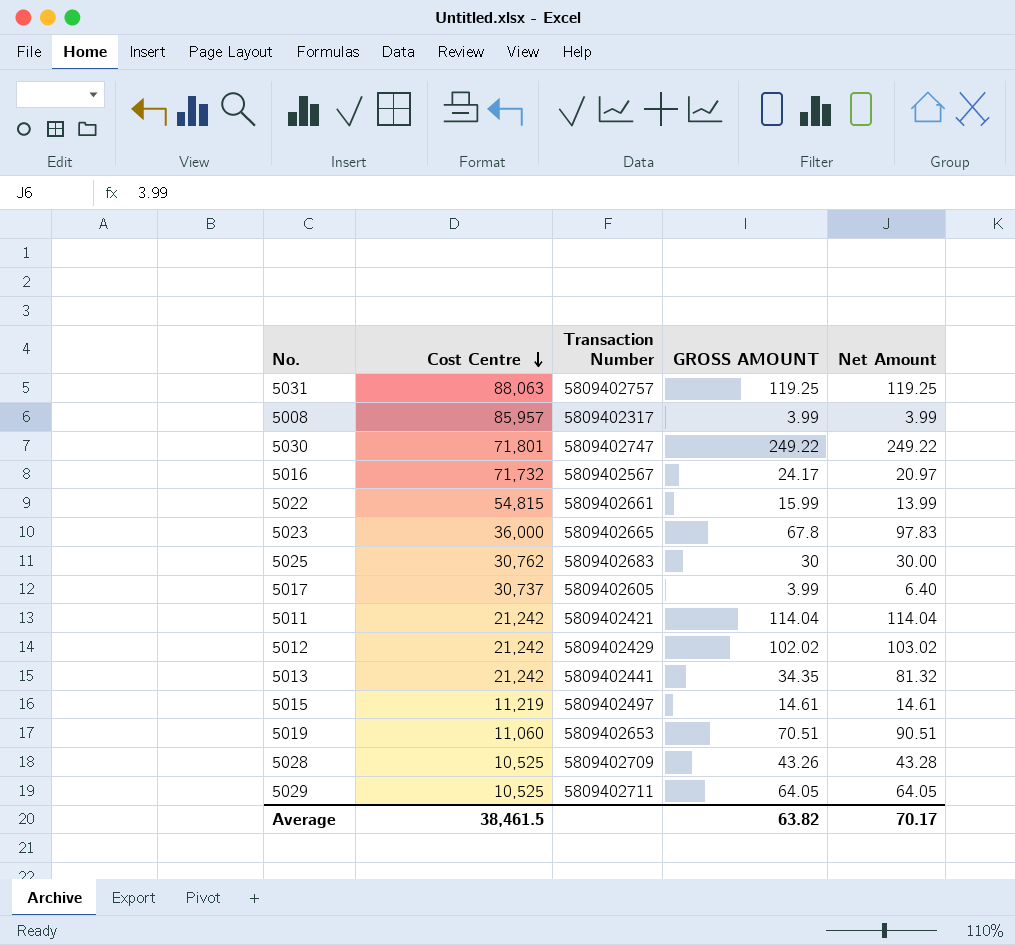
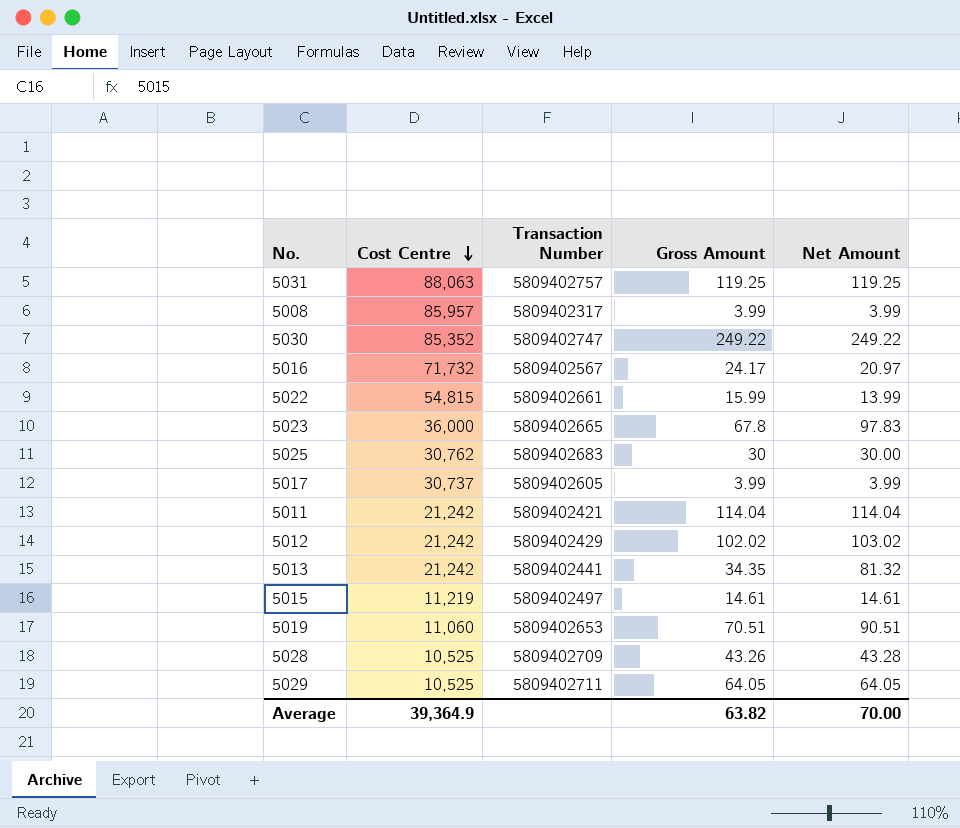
column name: GROSS AMOUNT -> Gross Amount
5030 | Cost Centre: 71,801 -> 85,352
5017 | Net Amount: 6.40 -> 3.99
Average | Cost Centre: 38,461.5 -> 39,364.9
Average | Net Amount: 70.17 -> 70.00

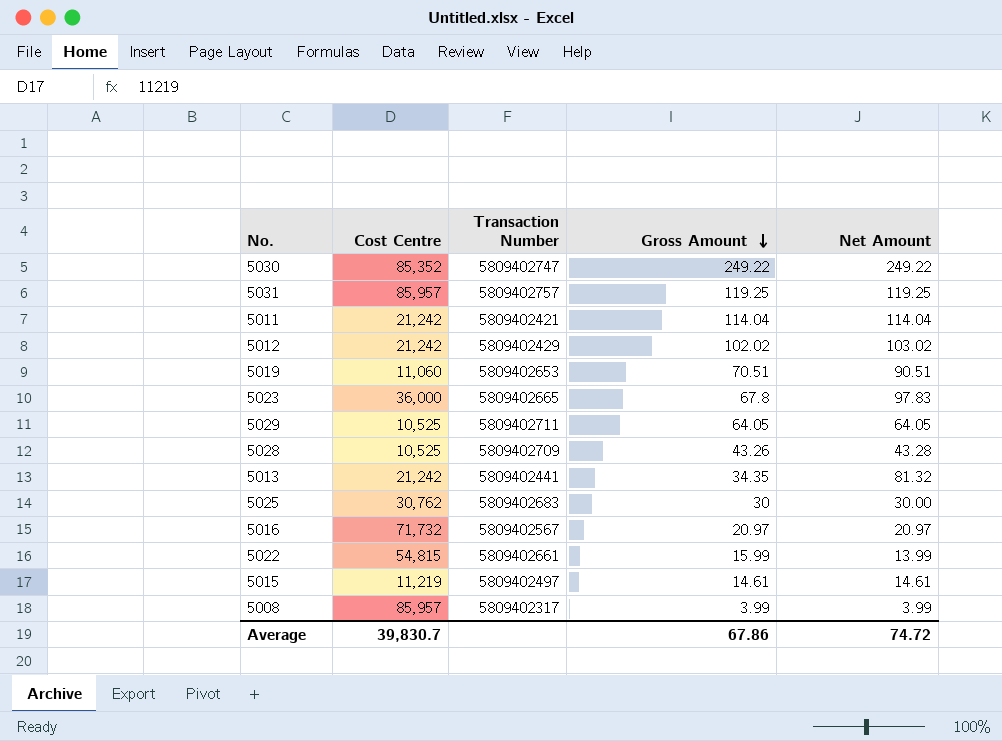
row order: Cost Centre descending -> Gross Amount descending
row 5017: 30,737 | 5809402605 | 3.99 | 3.99 -> none
5031 | Cost Centre: 88,063 -> 85,957
5016 | Gross Amount: 24.17 -> 20.97
Average | Cost Centre: 39,364.9 -> 39,830.7
Average | Gross Amount: 63.82 -> 67.86
Average | Net Amount: 70.00 -> 74.72

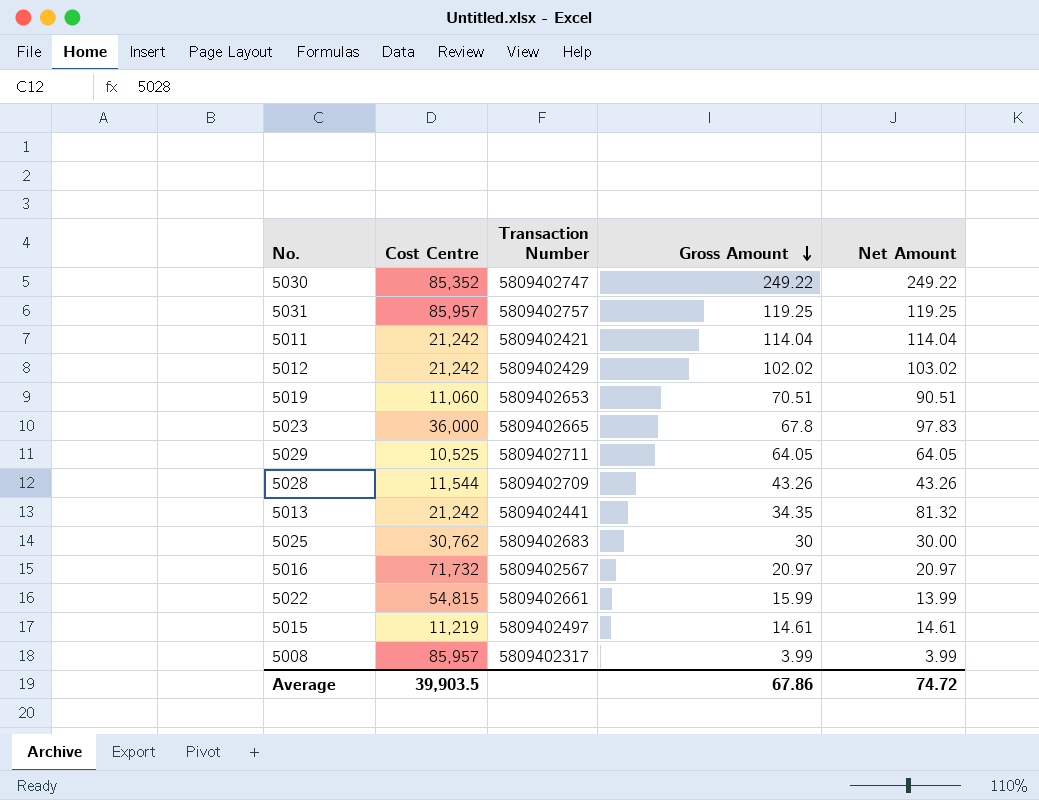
5028 | Cost Centre: 10,525 -> 11,544
5028 | Net Amount: 43.28 -> 43.26
Average | Cost Centre: 39,830.7 -> 39,903.5

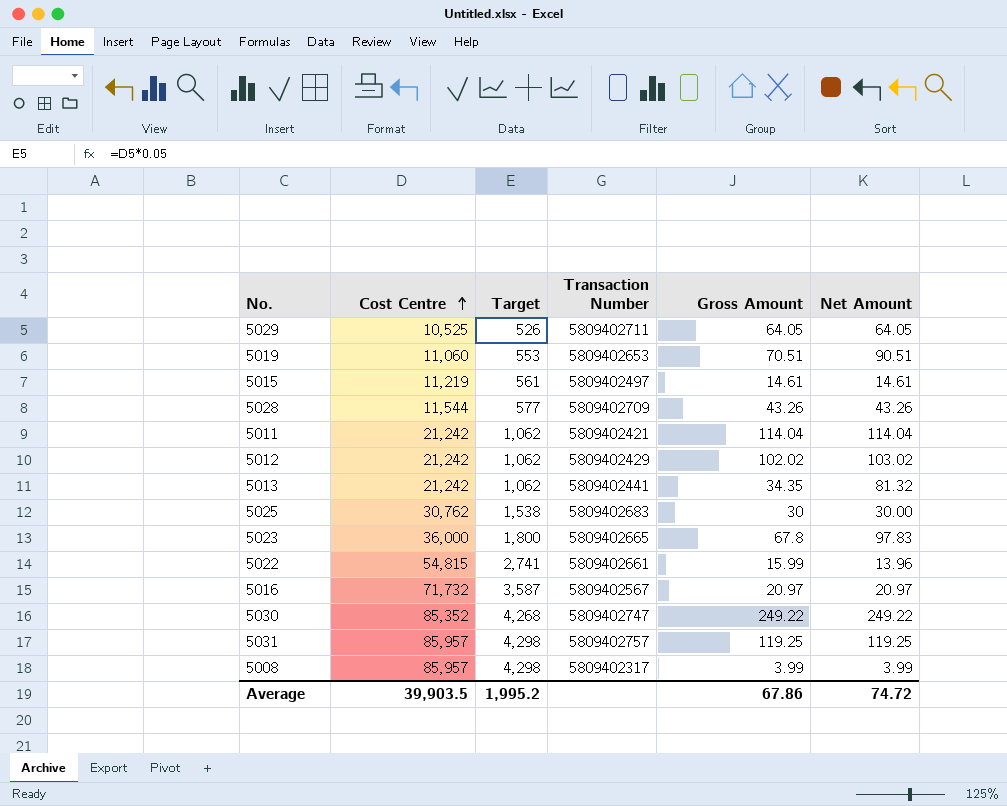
row order: Gross Amount descending -> Cost Centre ascending
column Target | formula: none -> [Cost Centre] * 0.05
5022 | Net Amount: 13.99 -> 13.96

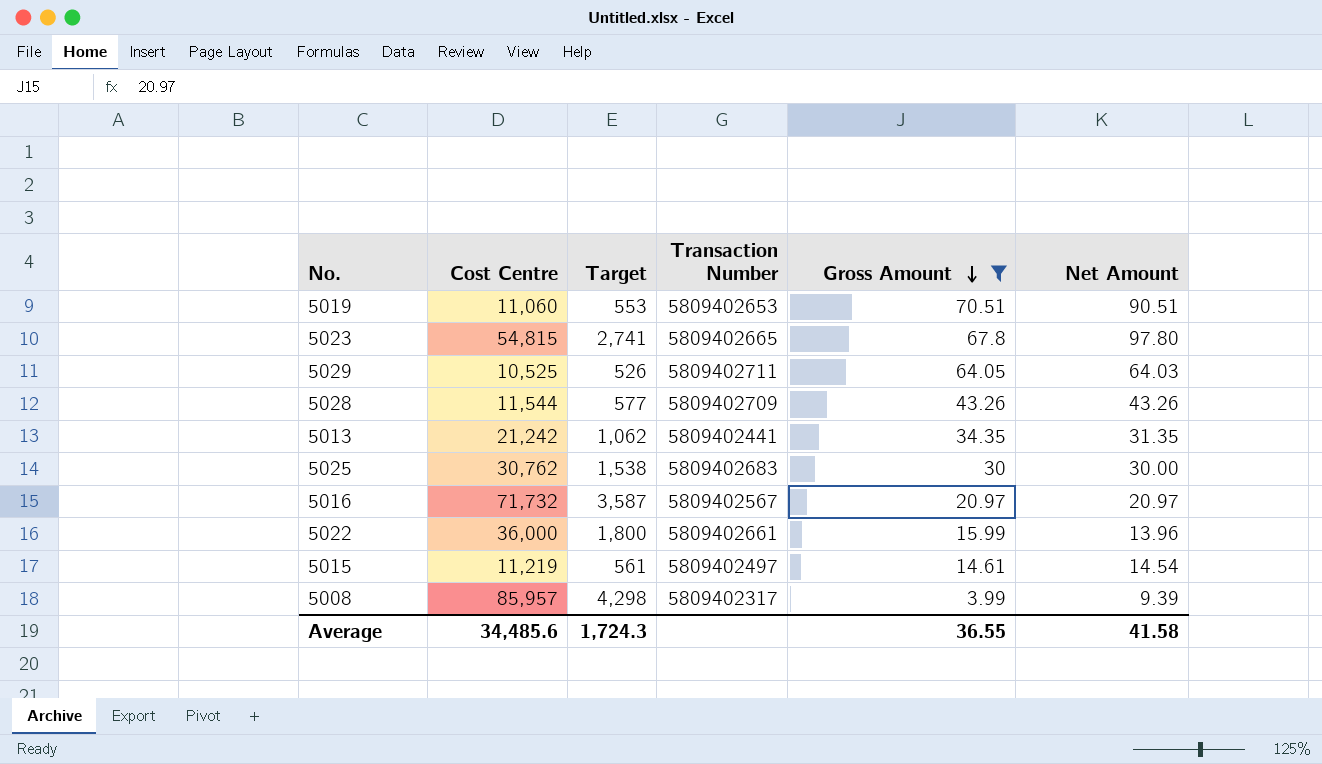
filter: none -> Gross Amount <= 70.51
row order: Cost Centre ascending -> Gross Amount descending
5023 | Cost Centre: 36,000 -> 54,815
5023 | Target: 1,800 -> 2,741
5023 | Net Amount: 97.83 -> 97.80
5029 | Net Amount: 64.05 -> 64.03
5013 | Net Amount: 81.32 -> 31.35
5022 | Cost Centre: 54,815 -> 36,000
5022 | Target: 2,741 -> 1,800
5015 | Net Amount: 14.61 -> 14.54
5008 | Net Amount: 3.99 -> 9.39
Average | Cost Centre: 39,903.5 -> 34,485.6
Average | Target: 1,995.2 -> 1,724.3
Average | Gross Amount: 67.86 -> 36.55
Average | Net Amount: 74.72 -> 41.58

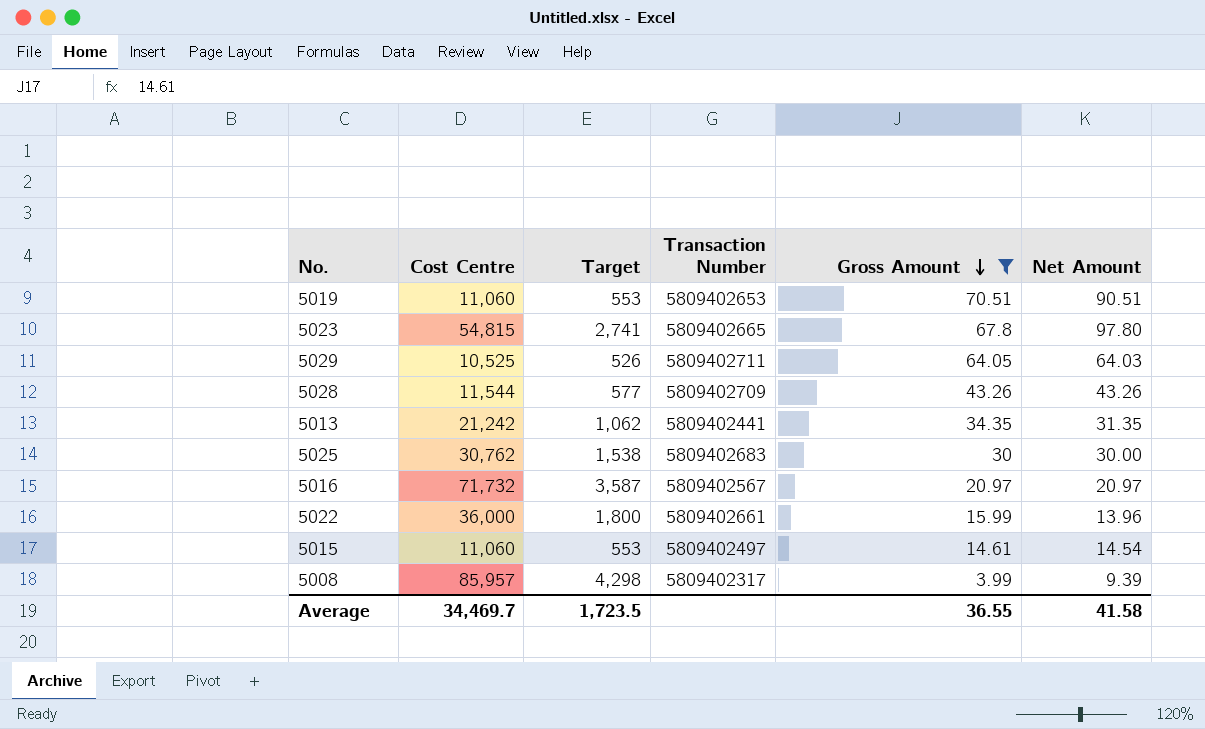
5015 | Cost Centre: 11,219 -> 11,060
5015 | Target: 561 -> 553
Average | Cost Centre: 34,485.6 -> 34,469.7
Average | Target: 1,724.3 -> 1,723.5

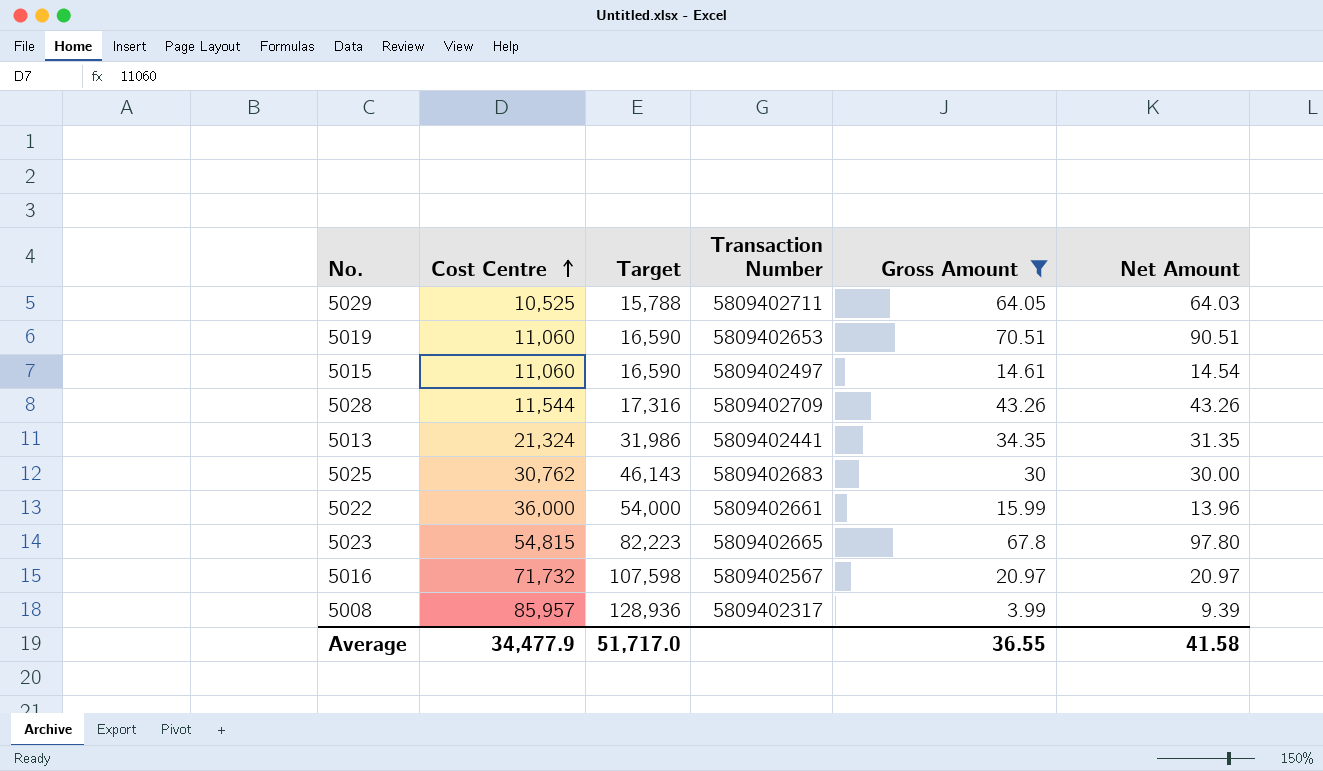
row order: Gross Amount descending -> Cost Centre ascending
column Target | formula: [Cost Centre] * 0.05 -> [Cost Centre] * 1.5
5013 | Cost Centre: 21,242 -> 21,324
Average | Cost Centre: 34,469.7 -> 34,477.9
Average | Target: 1,723.5 -> 51,717.0

